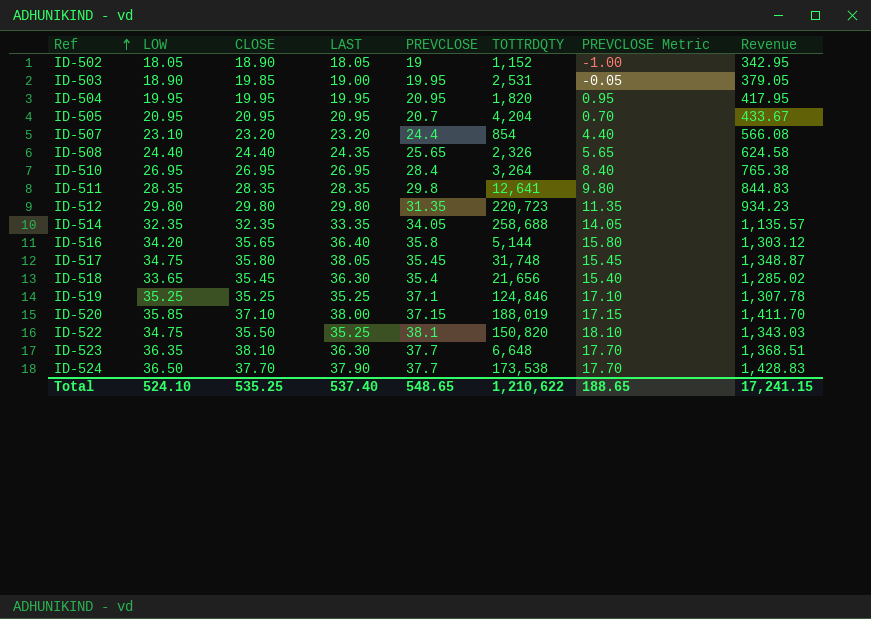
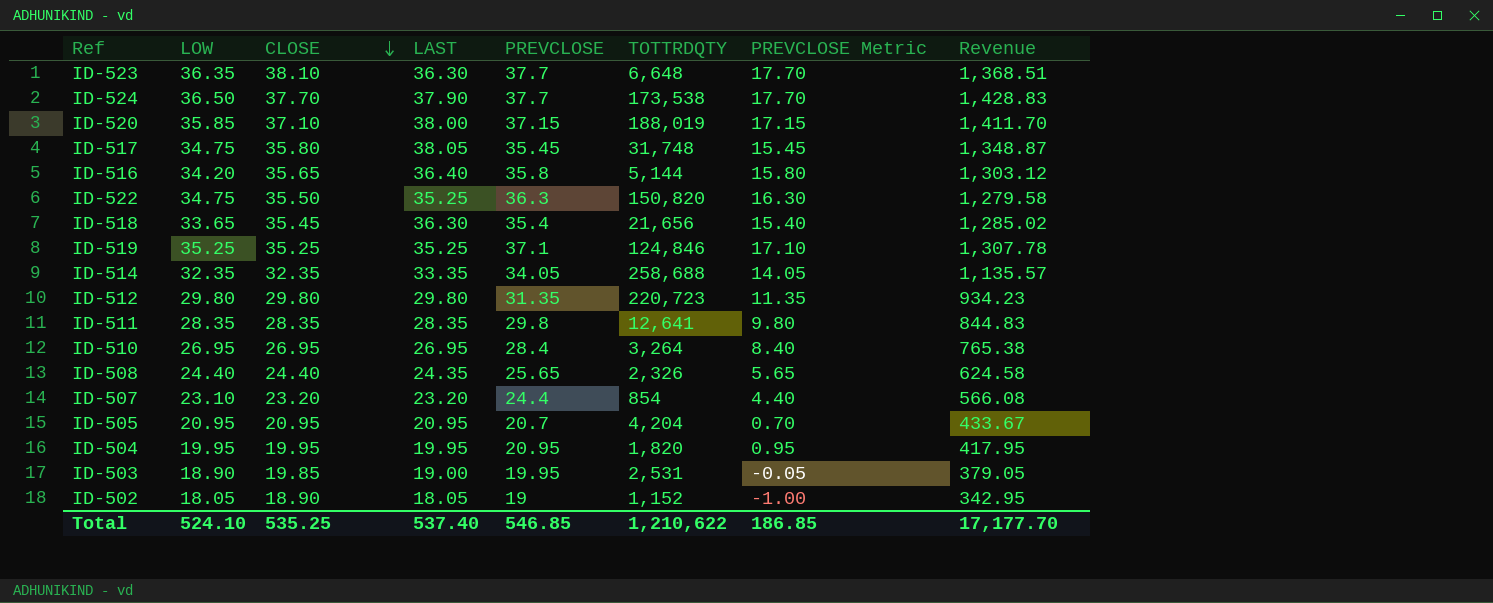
row order: Ref ascending -> CLOSE descending
ID-522 | PREVCLOSE: 38.1 -> 36.3
ID-522 | PREVCLOSE Metric: 18.10 -> 16.30
ID-522 | Revenue: 1,343.03 -> 1,279.58
Total | PREVCLOSE: 548.65 -> 546.85
Total | PREVCLOSE Metric: 188.65 -> 186.85
Total | Revenue: 17,241.15 -> 17,177.70

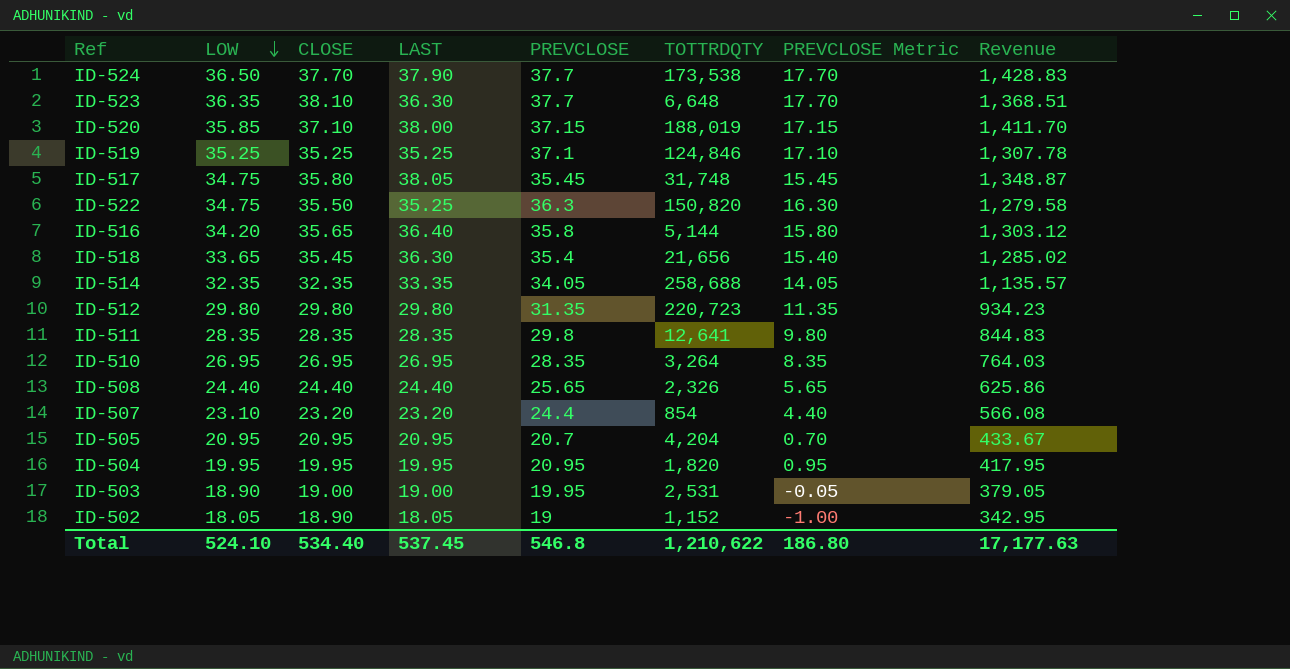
row order: CLOSE descending -> LOW descending
ID-510 | PREVCLOSE: 28.4 -> 28.35
ID-510 | PREVCLOSE Metric: 8.40 -> 8.35
ID-510 | Revenue: 765.38 -> 764.03
ID-508 | LAST: 24.35 -> 24.40
ID-508 | Revenue: 624.58 -> 625.86
ID-503 | CLOSE: 19.85 -> 19.00
Total | CLOSE: 535.25 -> 534.40
Total | LAST: 537.40 -> 537.45
Total | PREVCLOSE: 546.85 -> 546.8
Total | PREVCLOSE Metric: 186.85 -> 186.80
Total | Revenue: 17,177.70 -> 17,177.63

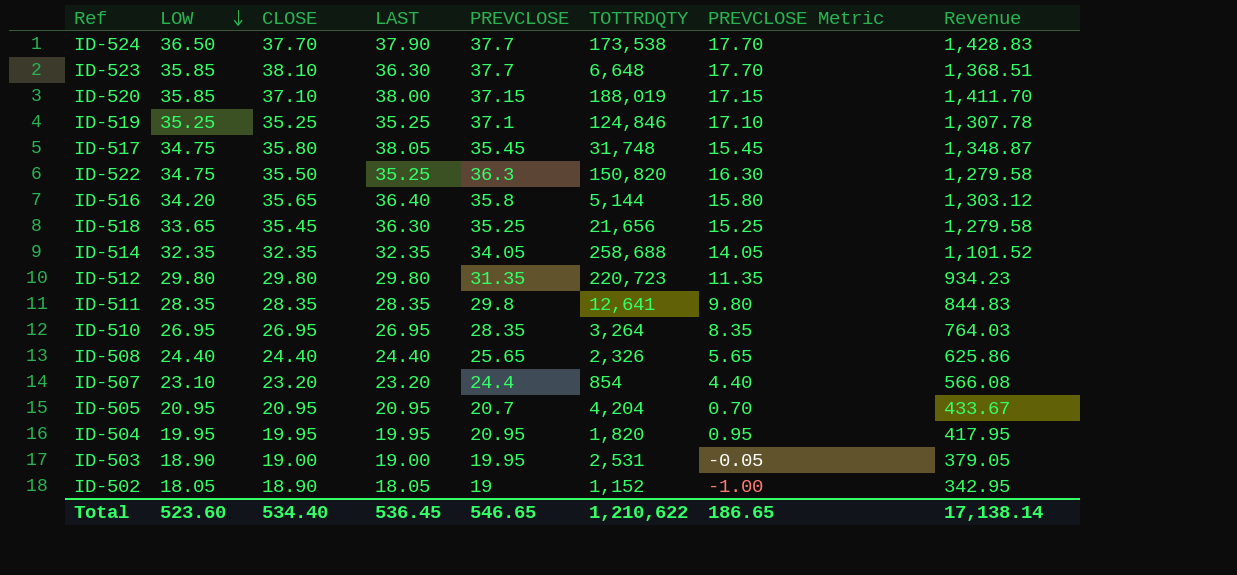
ID-523 | LOW: 36.35 -> 35.85
ID-518 | PREVCLOSE: 35.4 -> 35.25
ID-518 | PREVCLOSE Metric: 15.40 -> 15.25
ID-518 | Revenue: 1,285.02 -> 1,279.58
ID-514 | LAST: 33.35 -> 32.35
ID-514 | Revenue: 1,135.57 -> 1,101.52
Total | LOW: 524.10 -> 523.60
Total | LAST: 537.45 -> 536.45
Total | PREVCLOSE: 546.8 -> 546.65
Total | PREVCLOSE Metric: 186.80 -> 186.65
Total | Revenue: 17,177.63 -> 17,138.14

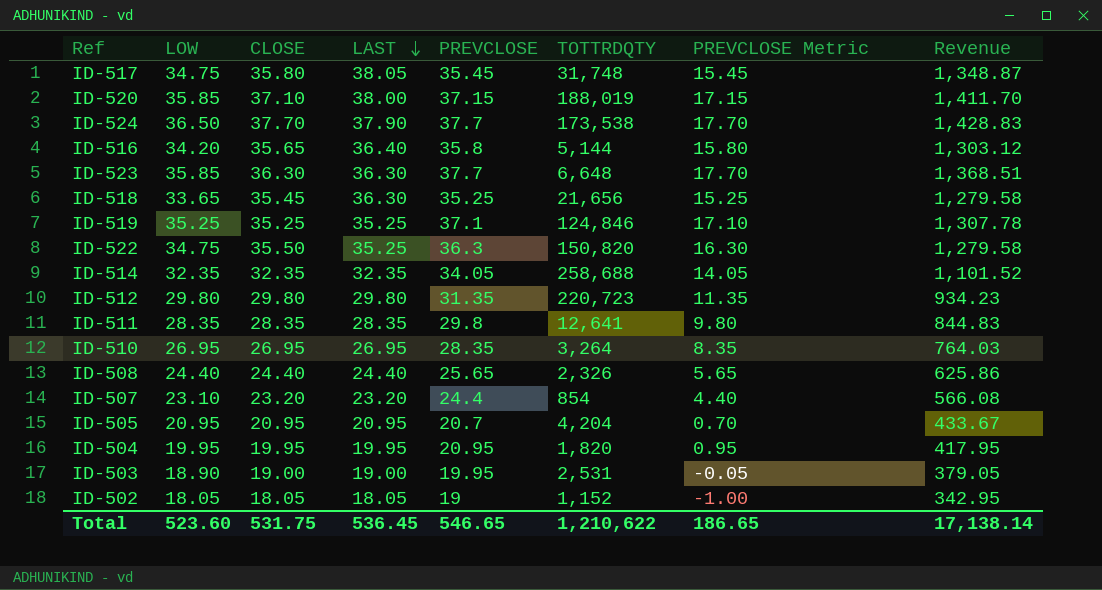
row order: LOW descending -> LAST descending
ID-523 | CLOSE: 38.10 -> 36.30
ID-502 | CLOSE: 18.90 -> 18.05
Total | CLOSE: 534.40 -> 531.75

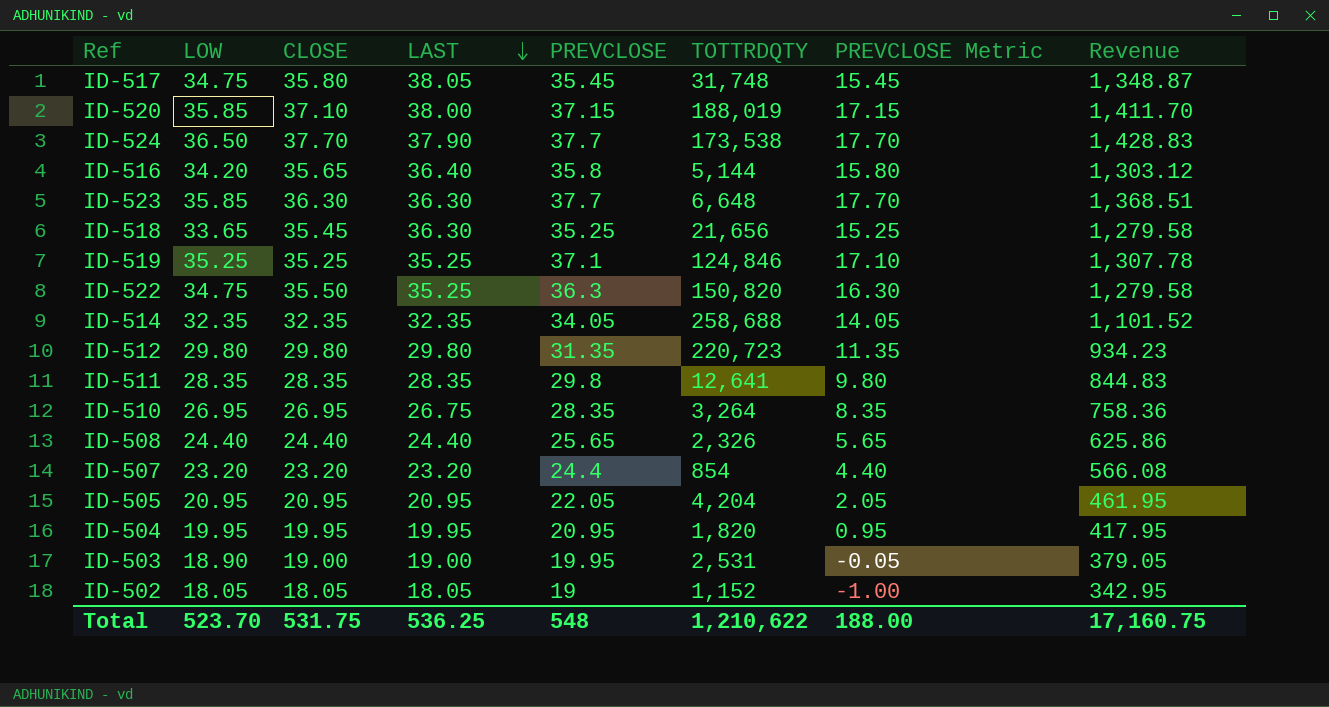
ID-510 | LAST: 26.95 -> 26.75
ID-510 | Revenue: 764.03 -> 758.36
ID-507 | LOW: 23.10 -> 23.20
ID-505 | PREVCLOSE: 20.7 -> 22.05
ID-505 | PREVCLOSE Metric: 0.70 -> 2.05
ID-505 | Revenue: 433.67 -> 461.95
Total | LOW: 523.60 -> 523.70
Total | LAST: 536.45 -> 536.25
Total | PREVCLOSE: 546.65 -> 548
Total | PREVCLOSE Metric: 186.65 -> 188.00
Total | Revenue: 17,138.14 -> 17,160.75

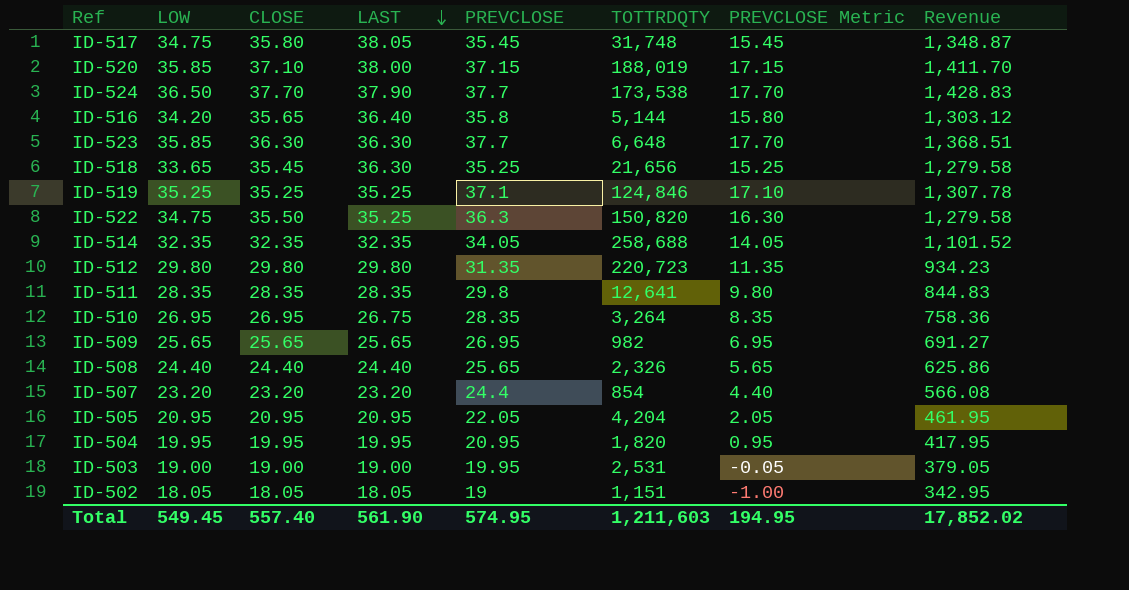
row ID-509: none -> 25.65 | 25.65 | 25.65 | 26.95 | 982 | 6.95 | 691.27
ID-503 | LOW: 18.90 -> 19.00
ID-502 | TOTTRDQTY: 1,152 -> 1,151
Total | LOW: 523.70 -> 549.45
Total | CLOSE: 531.75 -> 557.40
Total | LAST: 536.25 -> 561.90
Total | PREVCLOSE: 548 -> 574.95
Total | TOTTRDQTY: 1,210,622 -> 1,211,603
Total | PREVCLOSE Metric: 188.00 -> 194.95
Total | Revenue: 17,160.75 -> 17,852.02

